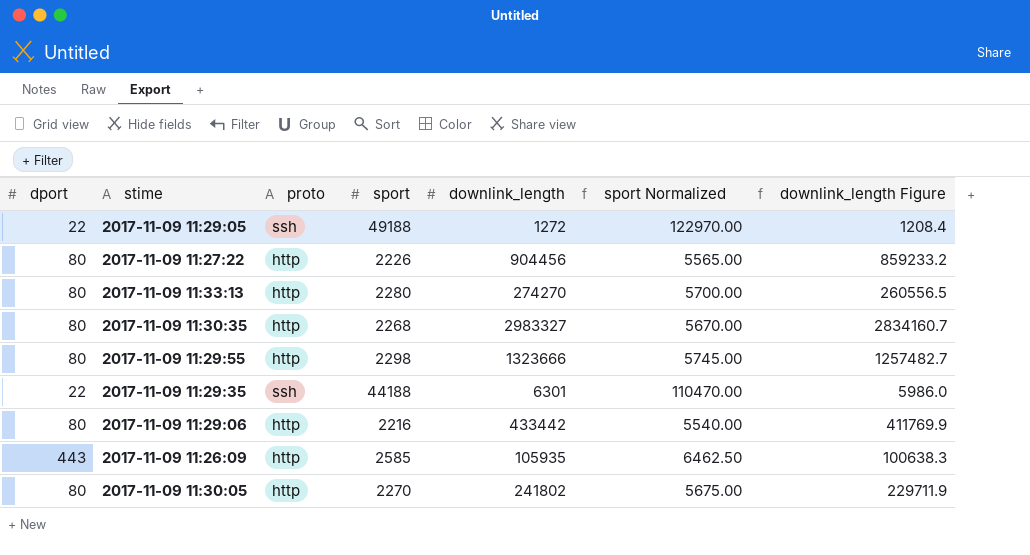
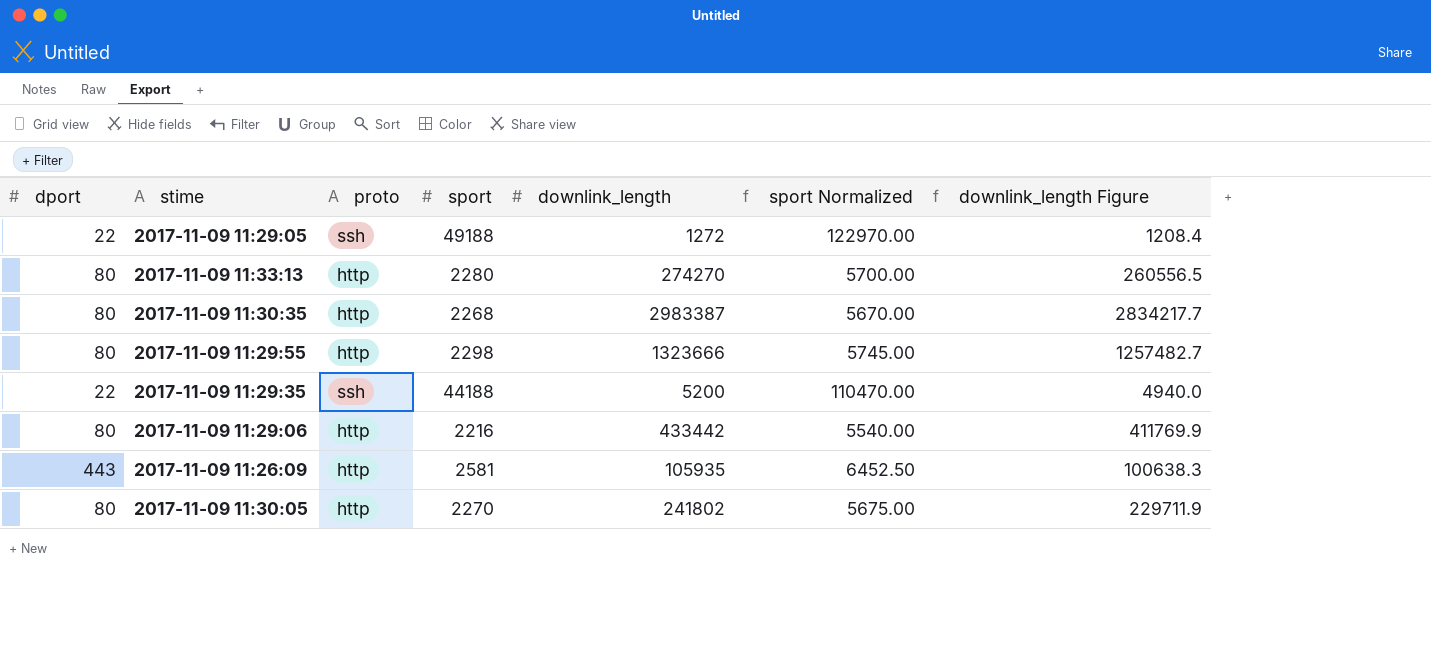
row 2017-11-09 11:27:22: 80 | http | 2226 | 904456 | 5565.00 | 859233.2 -> none
2017-11-09 11:30:35 | downlink_length: 2983327 -> 2983387
2017-11-09 11:30:35 | downlink_length Figure: 2834160.7 -> 2834217.7
2017-11-09 11:29:35 | downlink_length: 6301 -> 5200
2017-11-09 11:29:35 | downlink_length Figure: 5986.0 -> 4940.0
2017-11-09 11:26:09 | sport: 2585 -> 2581
2017-11-09 11:26:09 | sport Normalized: 6462.50 -> 6452.50

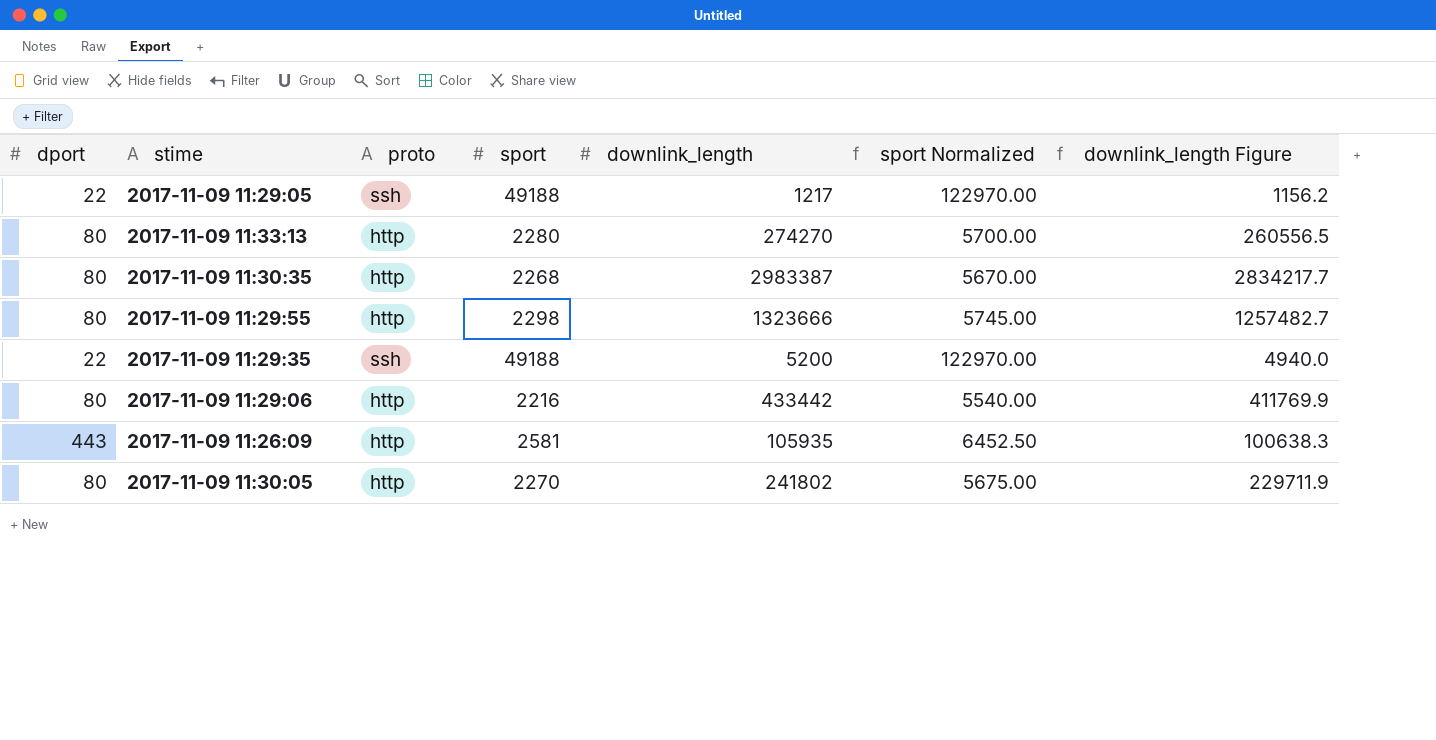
2017-11-09 11:29:05 | downlink_length: 1272 -> 1217
2017-11-09 11:29:05 | downlink_length Figure: 1208.4 -> 1156.2
2017-11-09 11:29:35 | sport: 44188 -> 49188
2017-11-09 11:29:35 | sport Normalized: 110470.00 -> 122970.00

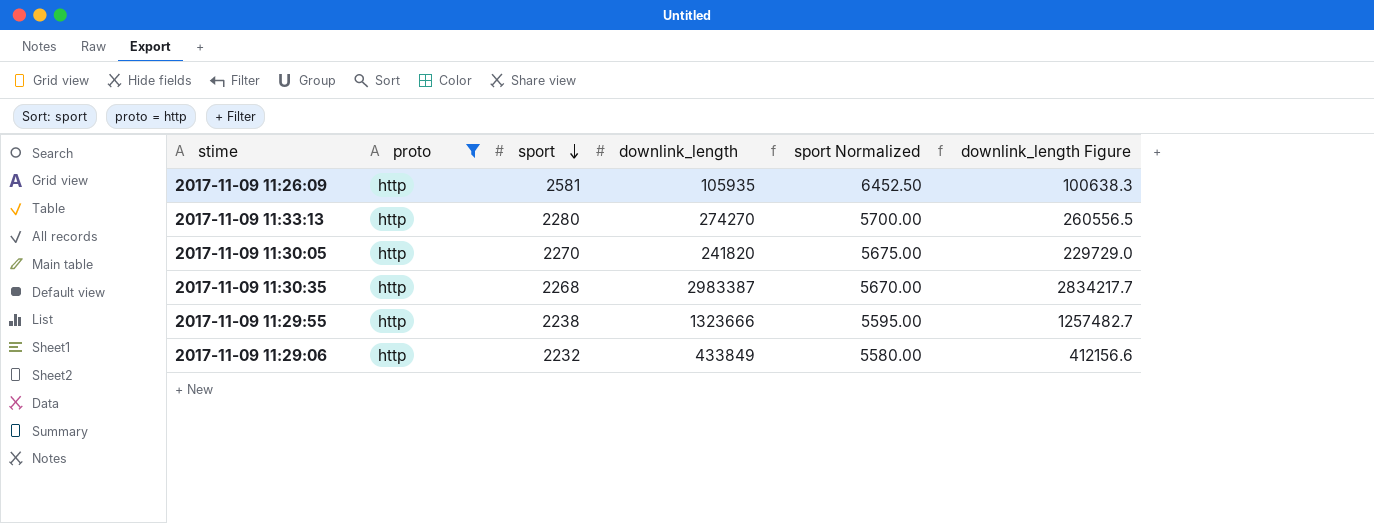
filter: none -> proto = http
row order: none -> sport descending
column dport | position: 1 -> none
2017-11-09 11:30:05 | downlink_length: 241802 -> 241820
2017-11-09 11:30:05 | downlink_length Figure: 229711.9 -> 229729.0
2017-11-09 11:29:55 | sport: 2298 -> 2238
2017-11-09 11:29:55 | sport Normalized: 5745.00 -> 5595.00
2017-11-09 11:29:06 | sport: 2216 -> 2232
2017-11-09 11:29:06 | downlink_length: 433442 -> 433849
2017-11-09 11:29:06 | sport Normalized: 5540.00 -> 5580.00
2017-11-09 11:29:06 | downlink_length Figure: 411769.9 -> 412156.6

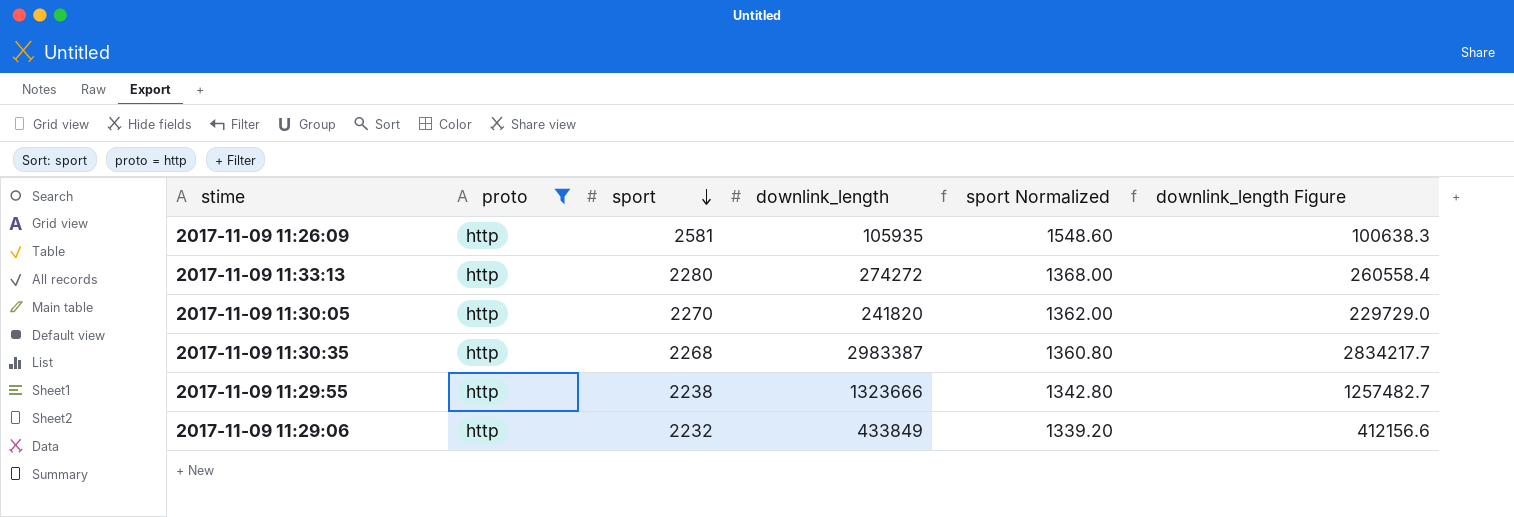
column sport Normalized | formula: [sport] * 2.5 -> [sport] * 0.6
2017-11-09 11:33:13 | downlink_length: 274270 -> 274272
2017-11-09 11:33:13 | downlink_length Figure: 260556.5 -> 260558.4

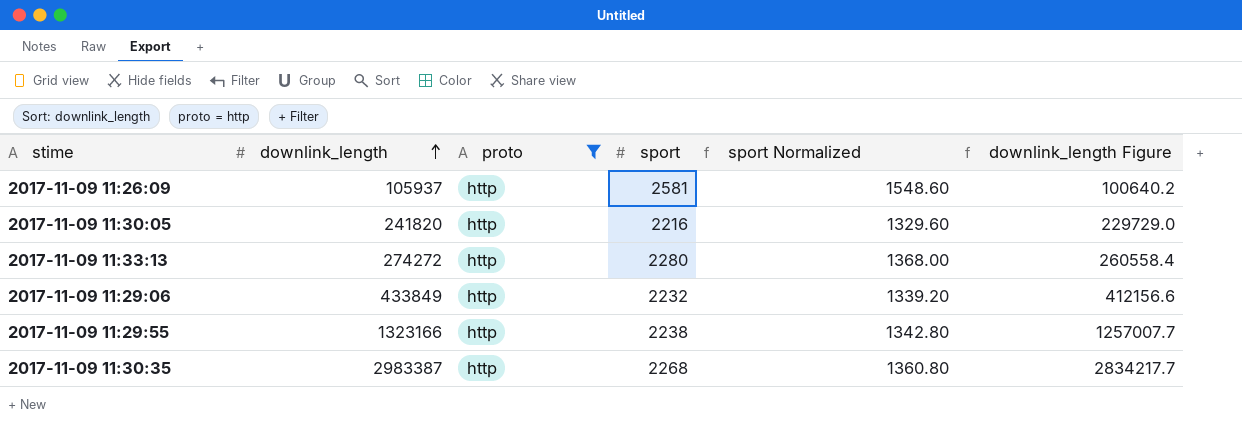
row order: sport descending -> downlink_length ascending
column downlink_length | position: 4 -> 2
2017-11-09 11:26:09 | downlink_length: 105935 -> 105937
2017-11-09 11:26:09 | downlink_length Figure: 100638.3 -> 100640.2
2017-11-09 11:30:05 | sport: 2270 -> 2216
2017-11-09 11:30:05 | sport Normalized: 1362.00 -> 1329.60
2017-11-09 11:29:55 | downlink_length: 1323666 -> 1323166
2017-11-09 11:29:55 | downlink_length Figure: 1257482.7 -> 1257007.7

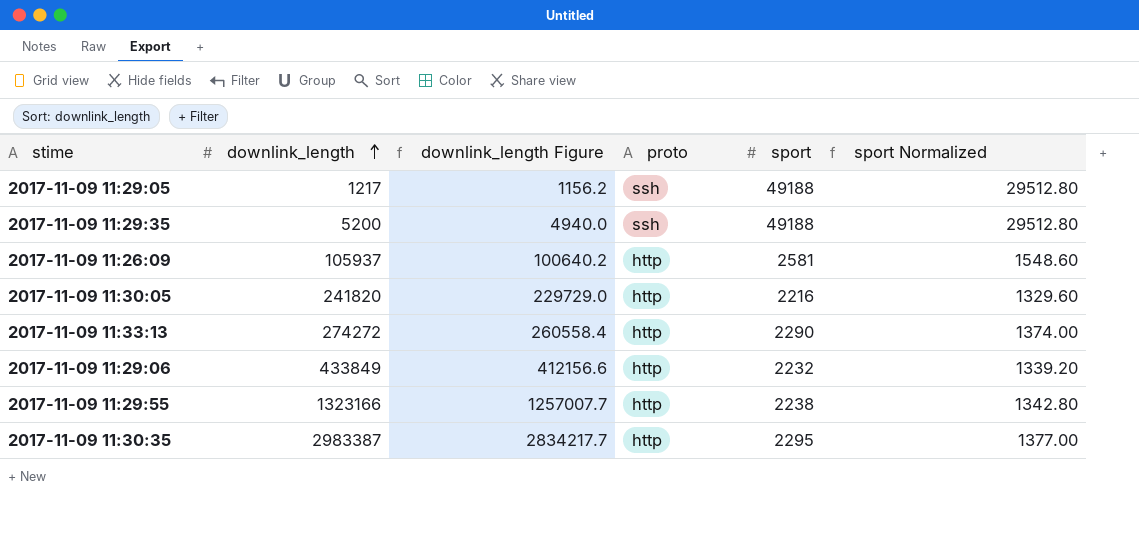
filter: proto = http -> none
column downlink_length Figure | position: 6 -> 3
2017-11-09 11:33:13 | sport: 2280 -> 2290
2017-11-09 11:33:13 | sport Normalized: 1368.00 -> 1374.00
2017-11-09 11:30:35 | sport: 2268 -> 2295
2017-11-09 11:30:35 | sport Normalized: 1360.80 -> 1377.00

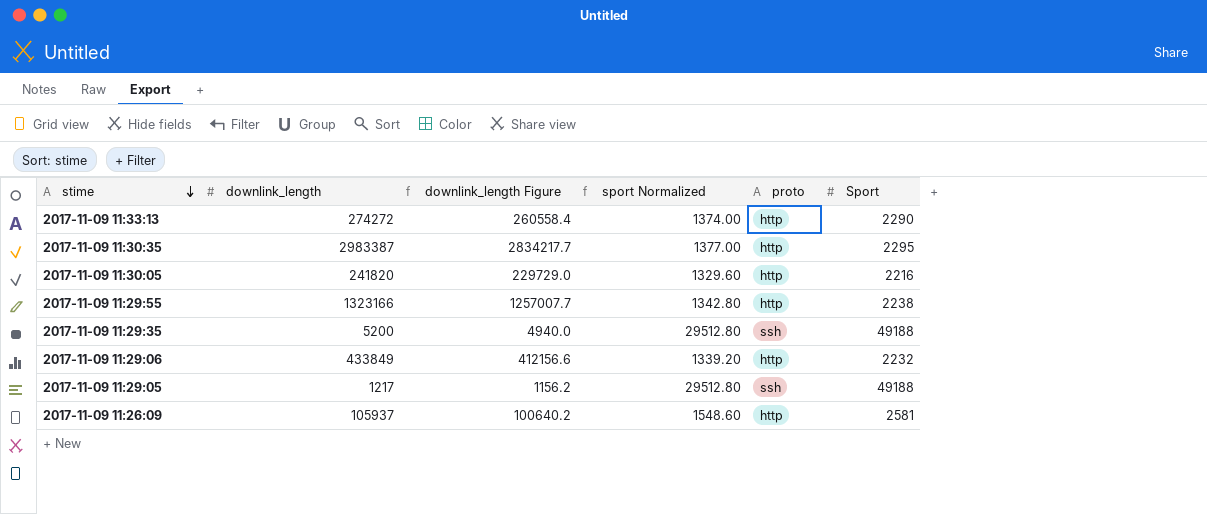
row order: downlink_length ascending -> stime descending
column sport Normalized | position: 6 -> 4
column name: sport -> Sport

